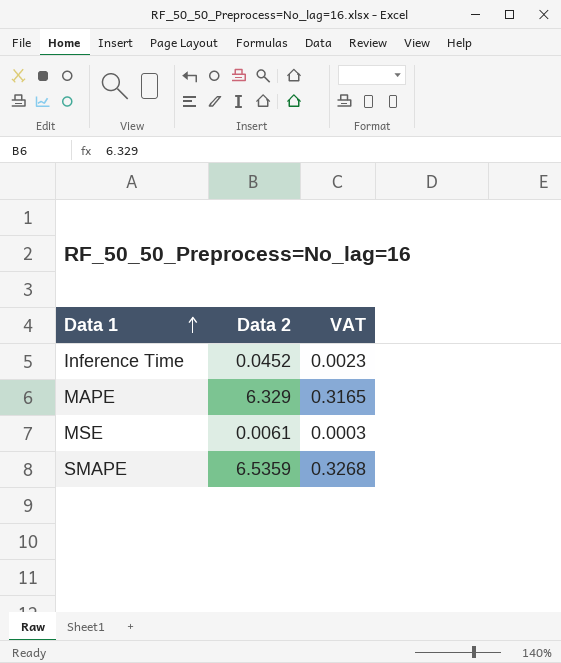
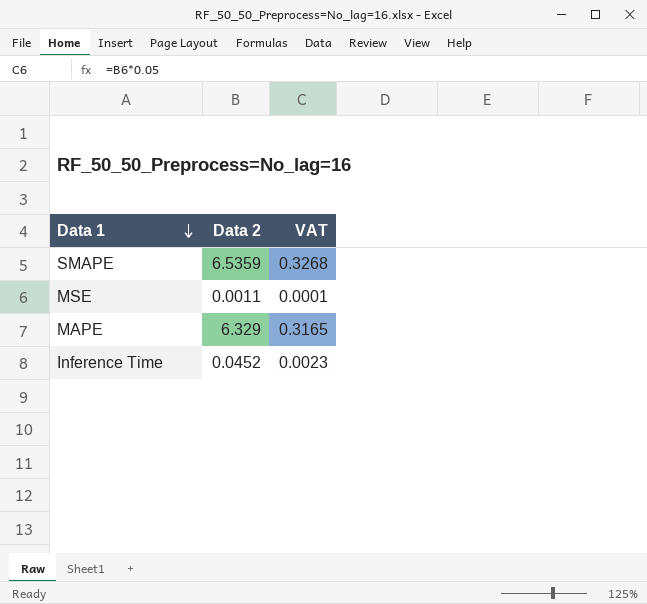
row order: Data 1 ascending -> Data 1 descending
MSE | Data 2: 0.0061 -> 0.0011
MSE | VAT: 0.0003 -> 0.0001

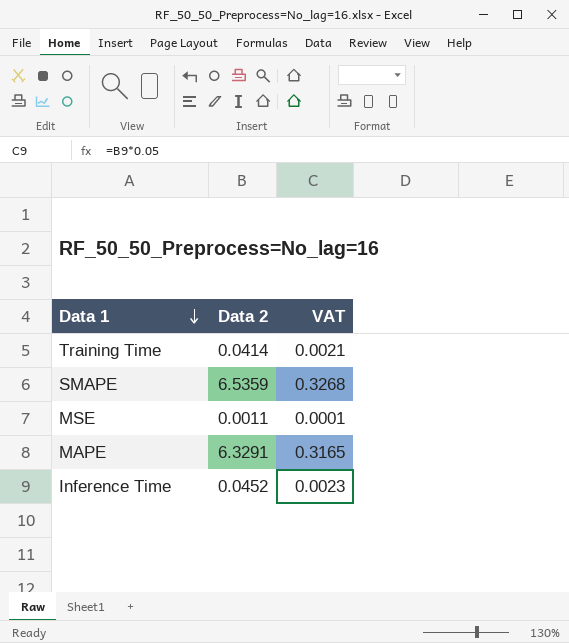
row Training Time: none -> 0.0414 | 0.0021
MAPE | Data 2: 6.329 -> 6.3291

